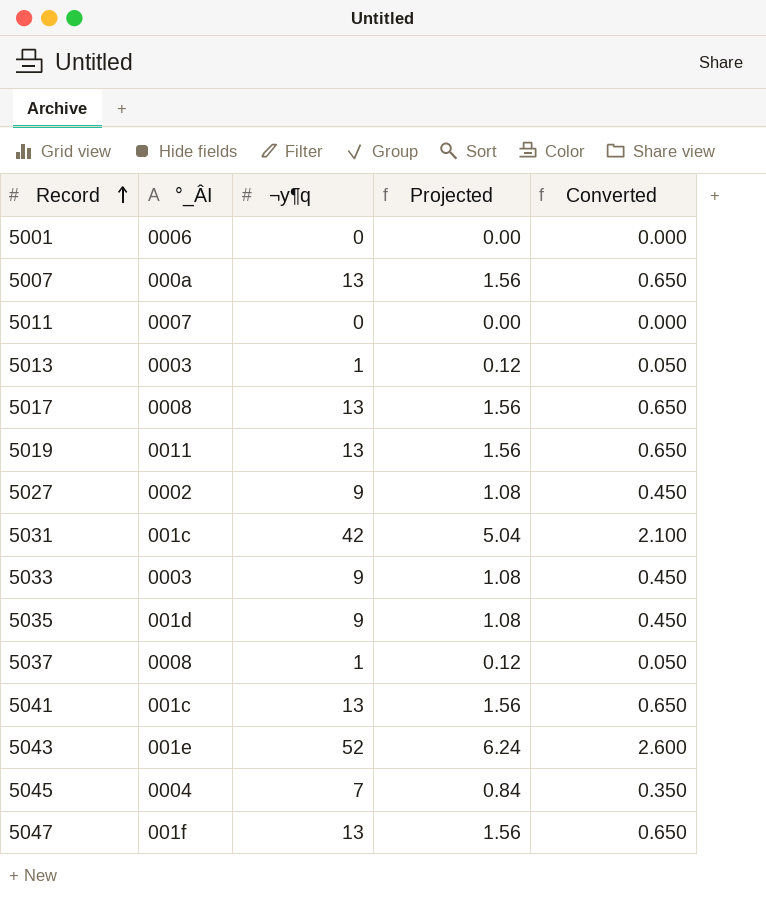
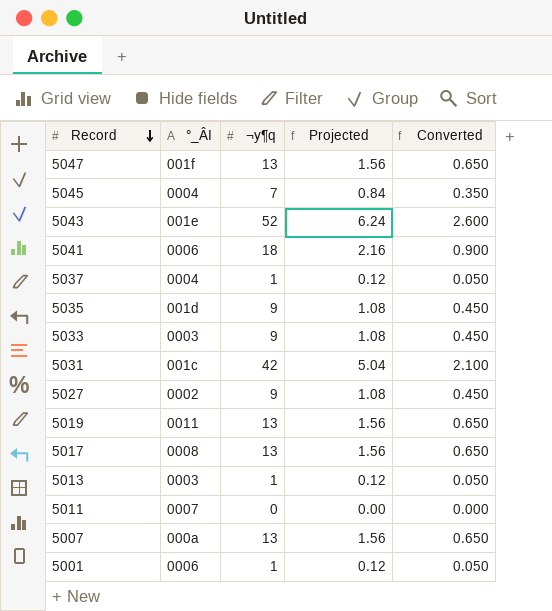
row order: Record ascending -> Record descending
5041 | °_ÂI: 001c -> 0006
5041 | ¬y¶q: 13 -> 18
5041 | Projected: 1.56 -> 2.16
5041 | Converted: 0.650 -> 0.900
5037 | °_ÂI: 0008 -> 0004
5001 | ¬y¶q: 0 -> 1
5001 | Projected: 0.00 -> 0.12
5001 | Converted: 0.000 -> 0.050

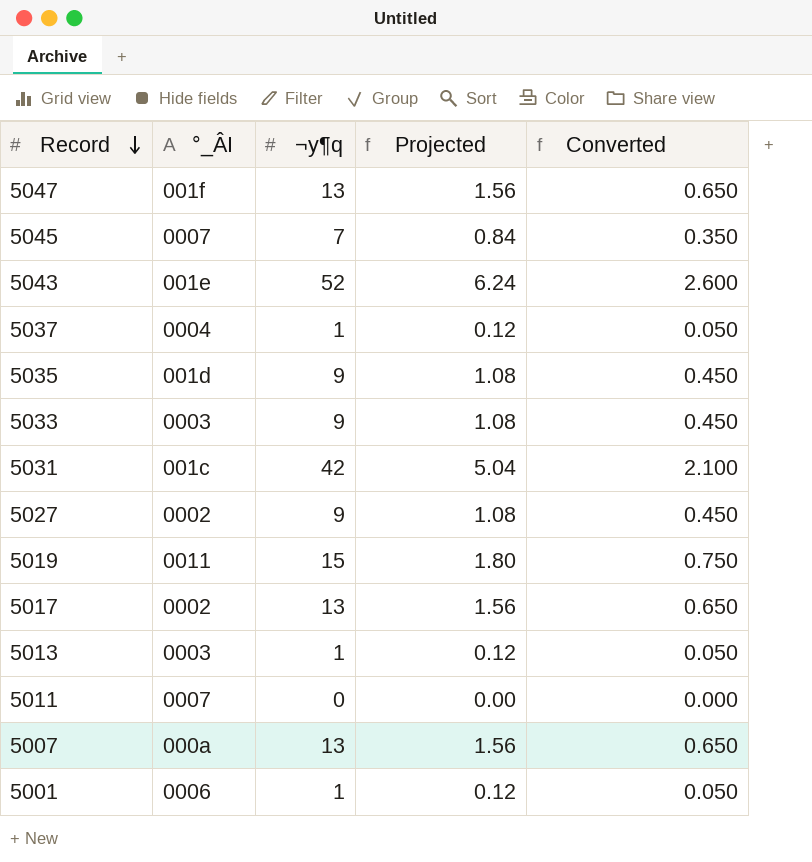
row 5041: 0006 | 18 | 2.16 | 0.900 -> none
5045 | °_ÂI: 0004 -> 0007
5019 | ¬y¶q: 13 -> 15
5019 | Projected: 1.56 -> 1.80
5019 | Converted: 0.650 -> 0.750
5017 | °_ÂI: 0008 -> 0002

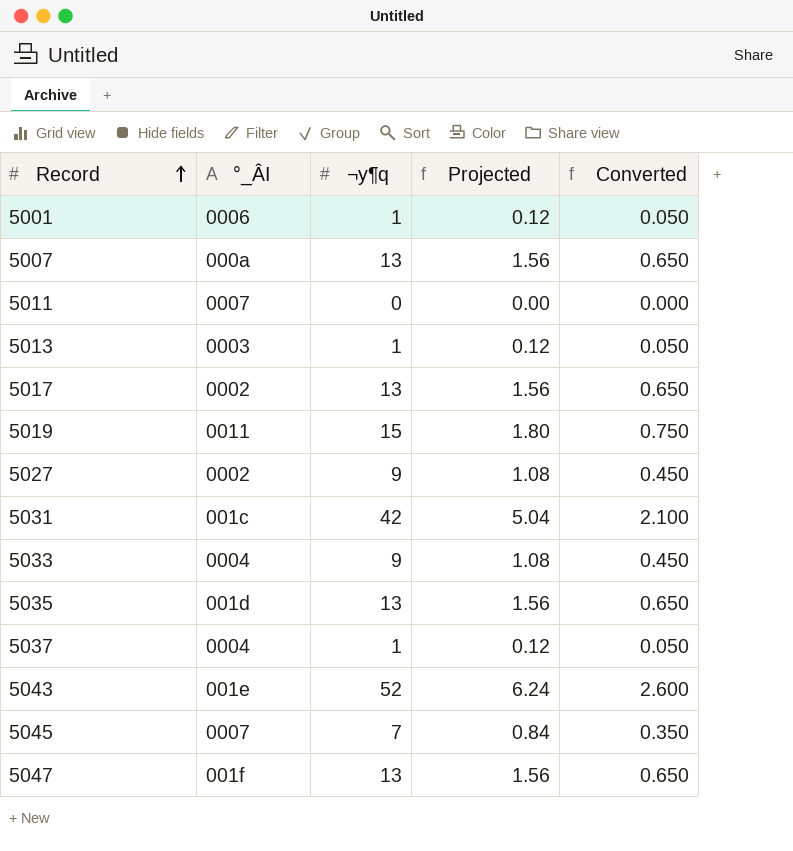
row order: Record descending -> Record ascending
5033 | °_ÂI: 0003 -> 0004
5035 | ¬y¶q: 9 -> 13
5035 | Projected: 1.08 -> 1.56
5035 | Converted: 0.450 -> 0.650

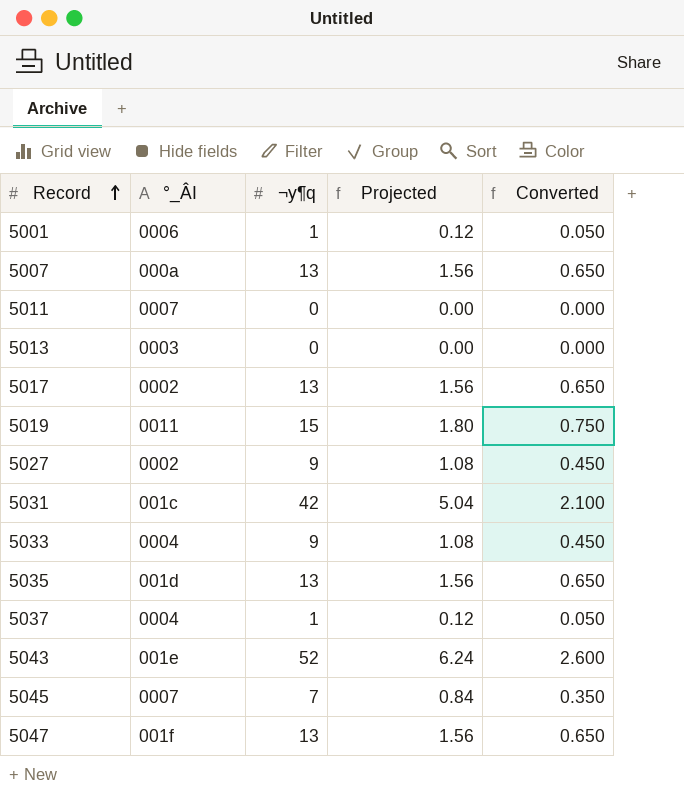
5013 | ¬y¶q: 1 -> 0
5013 | Projected: 0.12 -> 0.00
5013 | Converted: 0.050 -> 0.000

